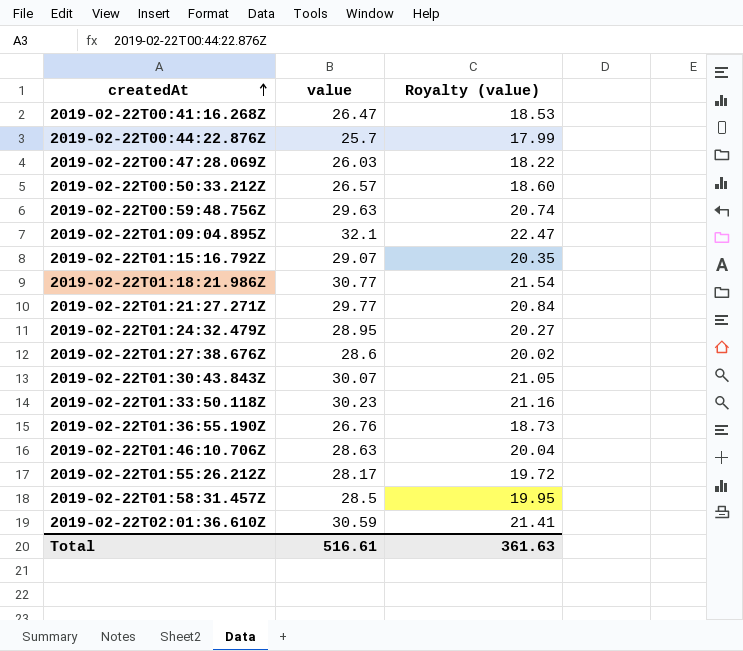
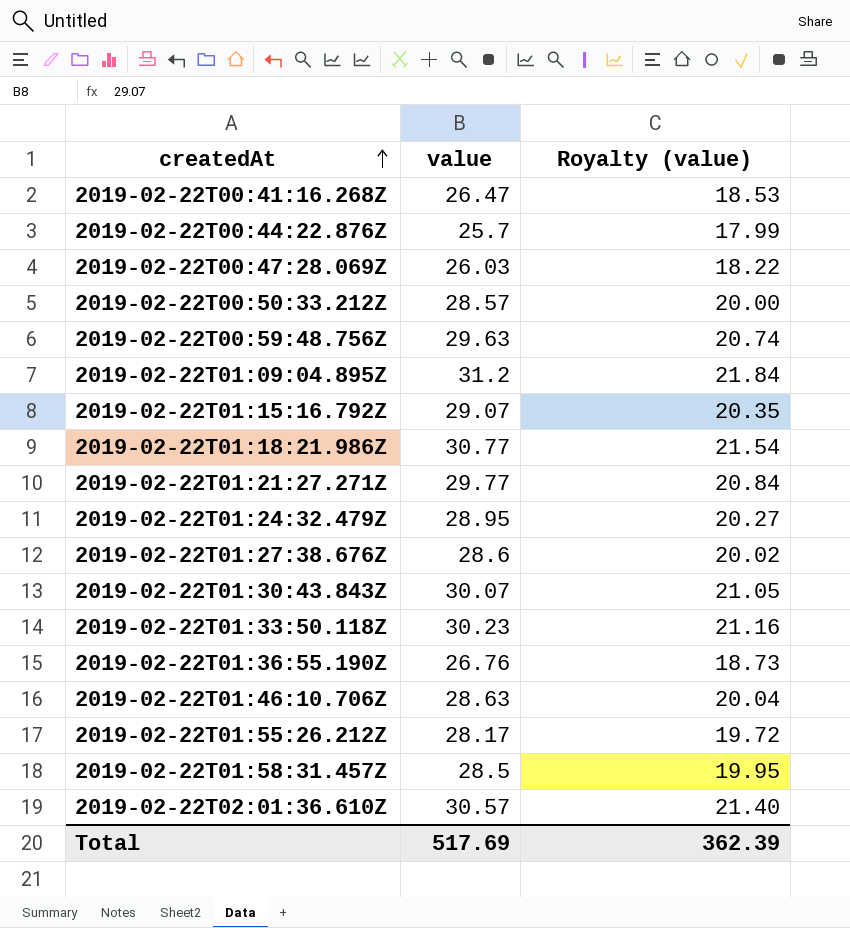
2019-02-22T00:50:33.212Z | value: 26.57 -> 28.57
2019-02-22T00:50:33.212Z | Royalty (value): 18.60 -> 20.00
2019-02-22T01:09:04.895Z | value: 32.1 -> 31.2
2019-02-22T01:09:04.895Z | Royalty (value): 22.47 -> 21.84
2019-02-22T02:01:36.610Z | value: 30.59 -> 30.57
2019-02-22T02:01:36.610Z | Royalty (value): 21.41 -> 21.40
Total | value: 516.61 -> 517.69
Total | Royalty (value): 361.63 -> 362.39

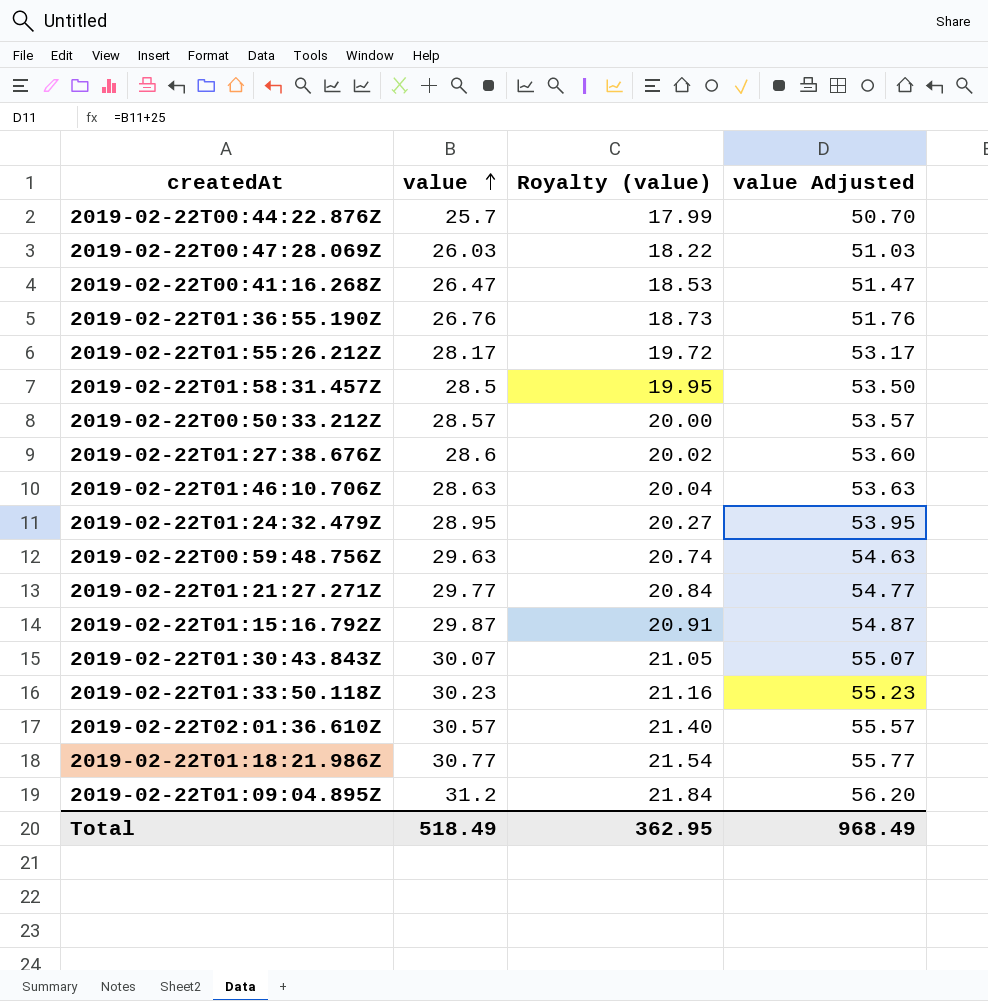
row order: createdAt ascending -> value ascending
column value Adjusted | formula: none -> [value] + 25
2019-02-22T01:15:16.792Z | value: 29.07 -> 29.87
2019-02-22T01:15:16.792Z | Royalty (value): 20.35 -> 20.91
Total | value: 517.69 -> 518.49
Total | Royalty (value): 362.39 -> 362.95

